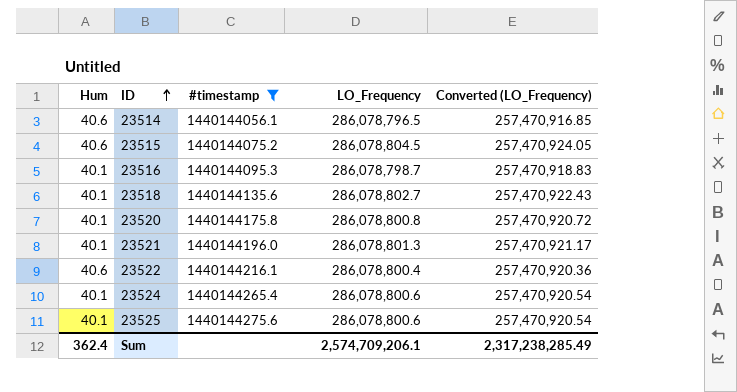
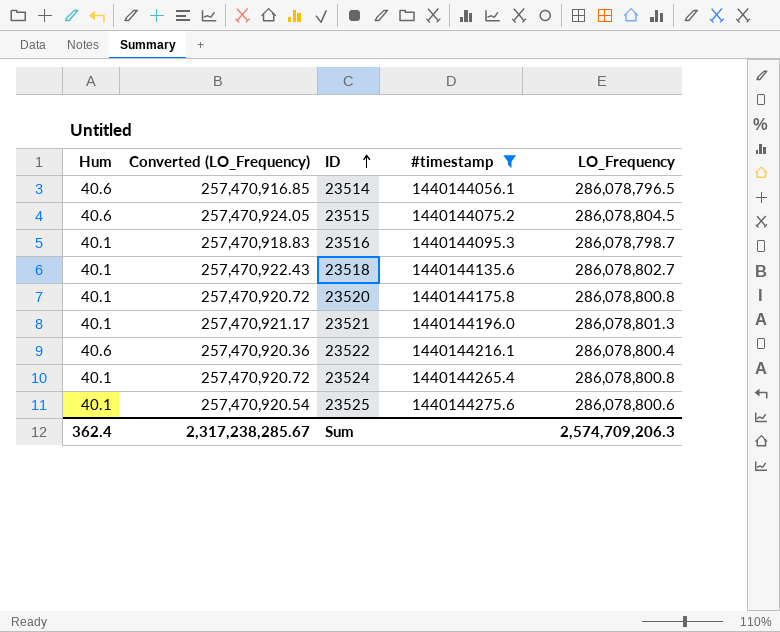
column Converted (LO_Frequency) | position: 5 -> 2
23524 | Converted (LO_Frequency): 257,470,920.54 -> 257,470,920.72
23524 | LO_Frequency: 286,078,800.6 -> 286,078,800.8
Sum | Converted (LO_Frequency): 2,317,238,285.49 -> 2,317,238,285.67
Sum | LO_Frequency: 2,574,709,206.1 -> 2,574,709,206.3

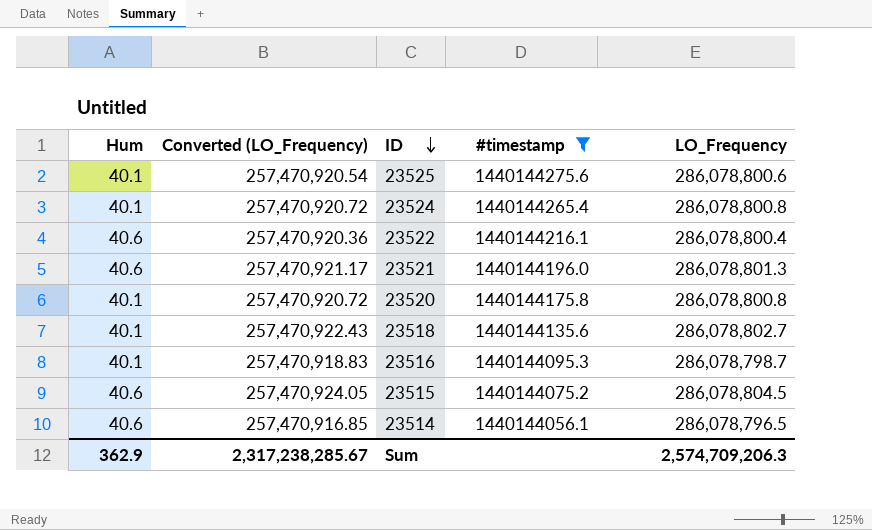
row order: ID ascending -> ID descending
23521 | Hum: 40.1 -> 40.6
Sum | Hum: 362.4 -> 362.9

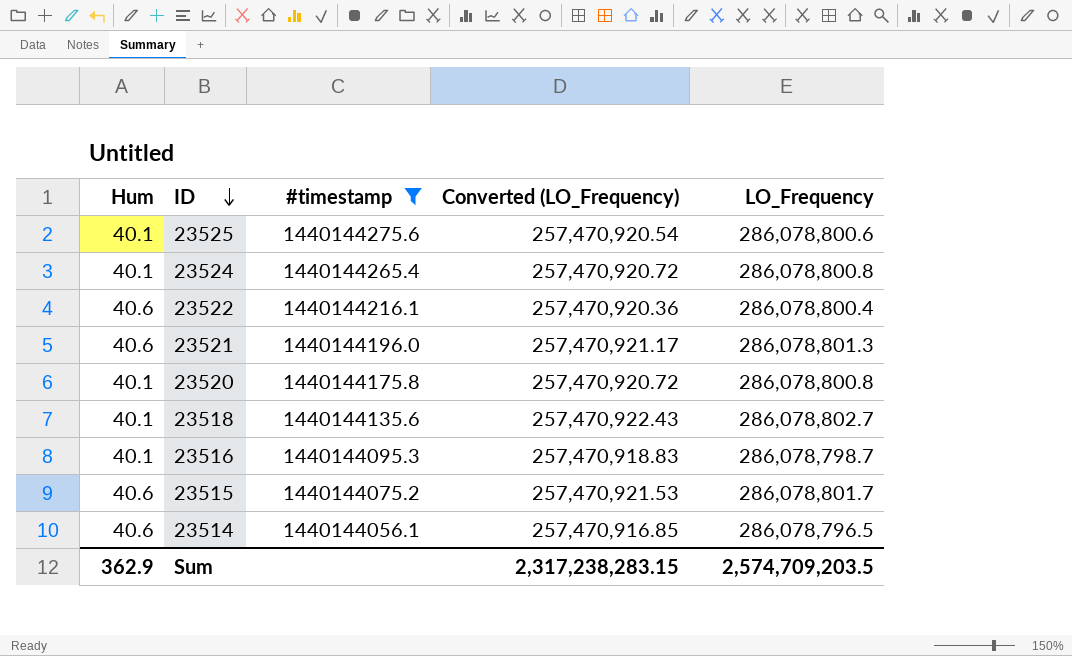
column Converted (LO_Frequency) | position: 2 -> 4
23515 | Converted (LO_Frequency): 257,470,924.05 -> 257,470,921.53
23515 | LO_Frequency: 286,078,804.5 -> 286,078,801.7
Sum | Converted (LO_Frequency): 2,317,238,285.67 -> 2,317,238,283.15
Sum | LO_Frequency: 2,574,709,206.3 -> 2,574,709,203.5

